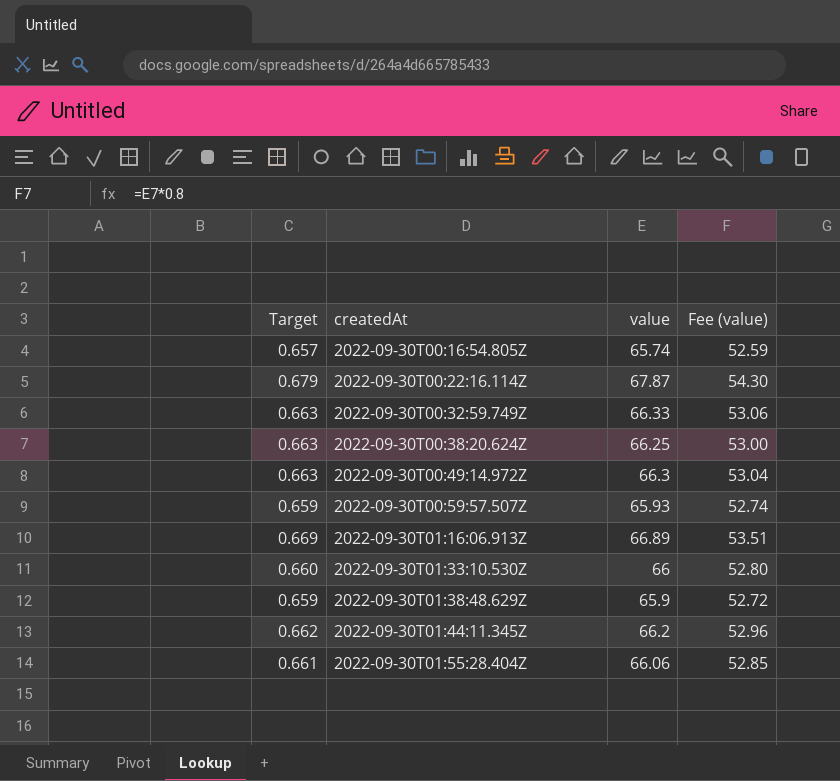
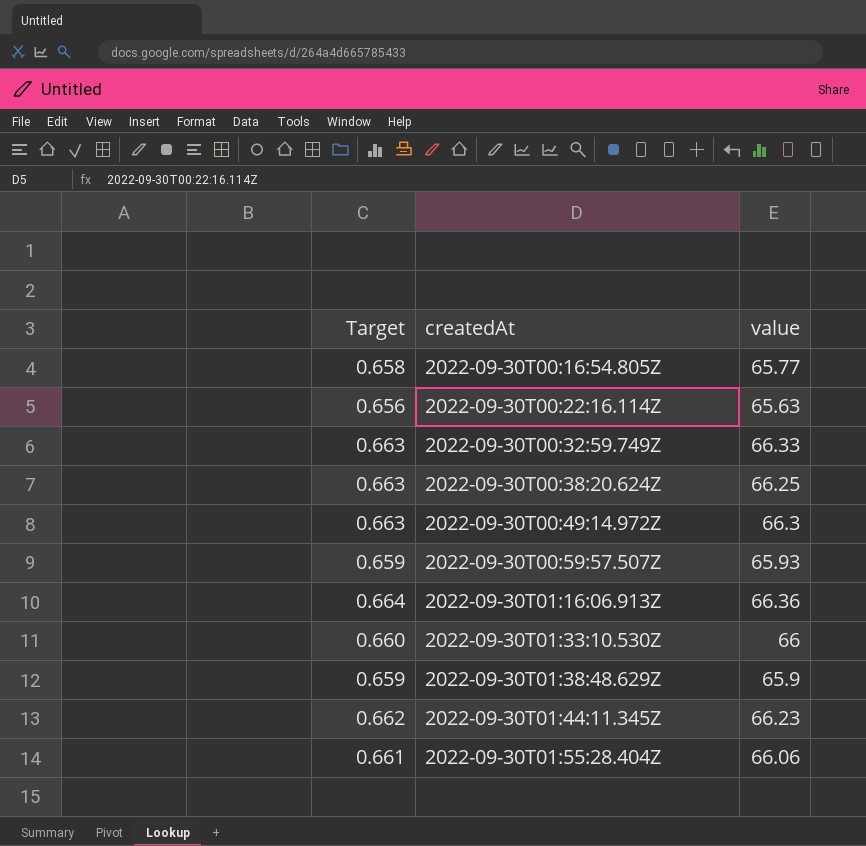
column Fee (value) | formula: [value] * 0.8 -> none
2022-09-30T00:16:54.805Z | Target: 0.657 -> 0.658
2022-09-30T00:16:54.805Z | value: 65.74 -> 65.77
2022-09-30T00:22:16.114Z | Target: 0.679 -> 0.656
2022-09-30T00:22:16.114Z | value: 67.87 -> 65.63
2022-09-30T01:16:06.913Z | Target: 0.669 -> 0.664
2022-09-30T01:16:06.913Z | value: 66.89 -> 66.36
2022-09-30T01:44:11.345Z | value: 66.2 -> 66.23

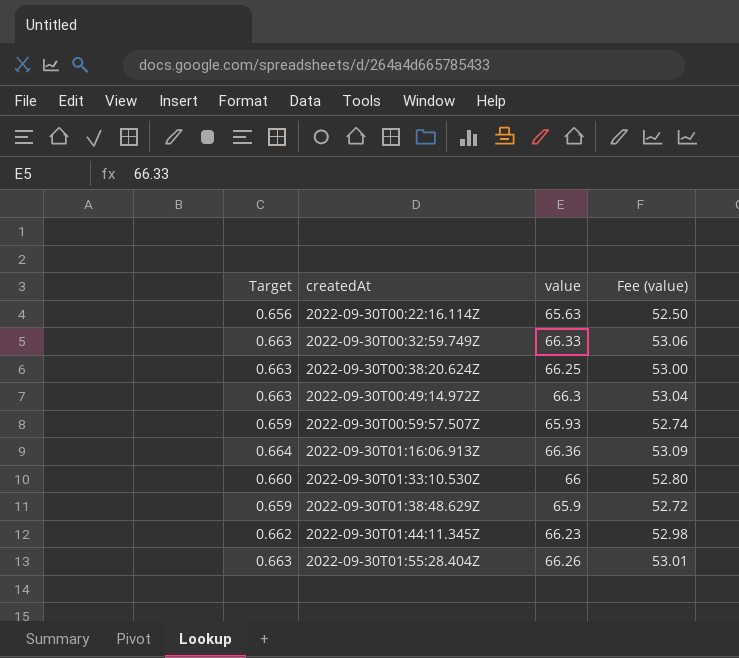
column Fee (value) | formula: none -> [value] * 0.8
row 2022-09-30T00:16:54.805Z: 0.658 | 65.77 -> none
2022-09-30T01:55:28.404Z | Target: 0.661 -> 0.663
2022-09-30T01:55:28.404Z | value: 66.06 -> 66.26

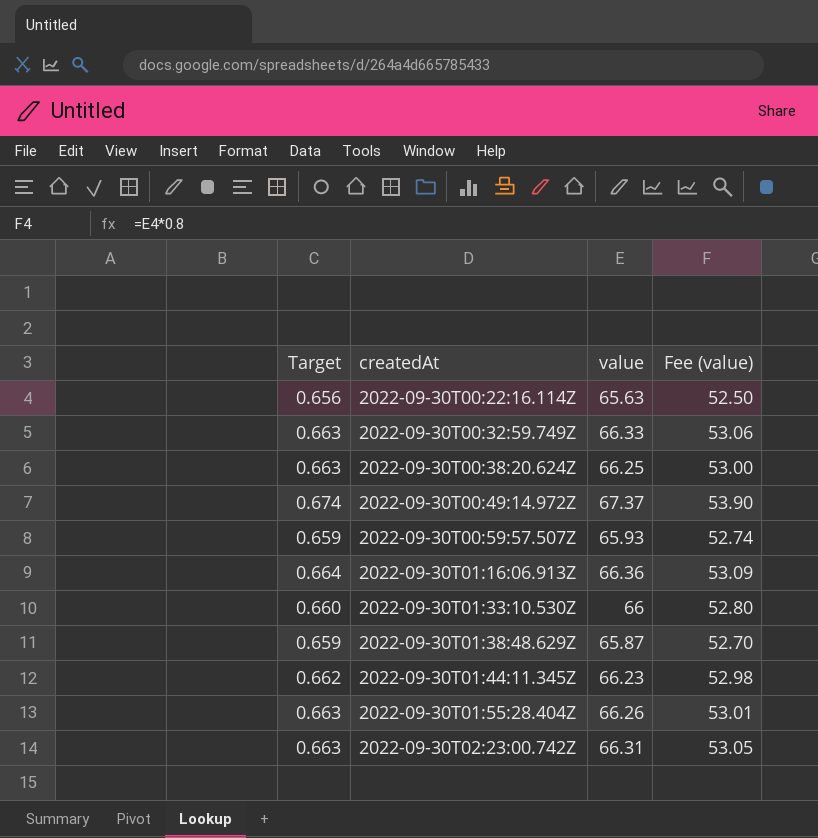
2022-09-30T00:49:14.972Z | Target: 0.663 -> 0.674
2022-09-30T00:49:14.972Z | value: 66.3 -> 67.37
2022-09-30T00:49:14.972Z | Fee (value): 53.04 -> 53.90
2022-09-30T01:38:48.629Z | value: 65.9 -> 65.87
2022-09-30T01:38:48.629Z | Fee (value): 52.72 -> 52.70
row 2022-09-30T02:23:00.742Z: none -> 0.663 | 66.31 | 53.05

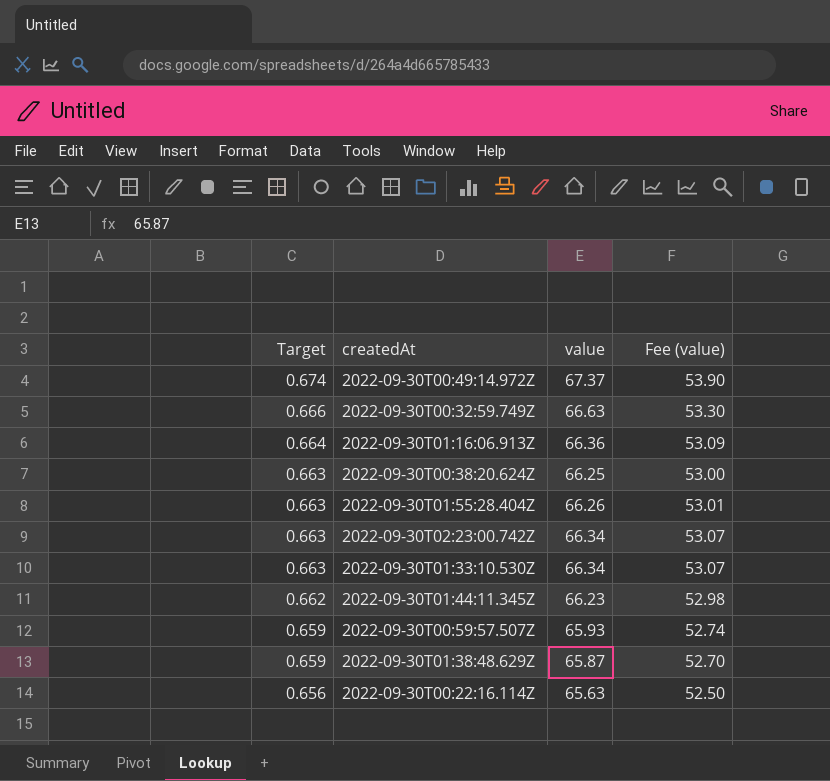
row order: createdAt ascending -> Target descending
2022-09-30T00:32:59.749Z | Target: 0.663 -> 0.666
2022-09-30T00:32:59.749Z | value: 66.33 -> 66.63
2022-09-30T00:32:59.749Z | Fee (value): 53.06 -> 53.30
2022-09-30T02:23:00.742Z | value: 66.31 -> 66.34
2022-09-30T02:23:00.742Z | Fee (value): 53.05 -> 53.07
2022-09-30T01:33:10.530Z | Target: 0.660 -> 0.663
2022-09-30T01:33:10.530Z | value: 66 -> 66.34
2022-09-30T01:33:10.530Z | Fee (value): 52.80 -> 53.07

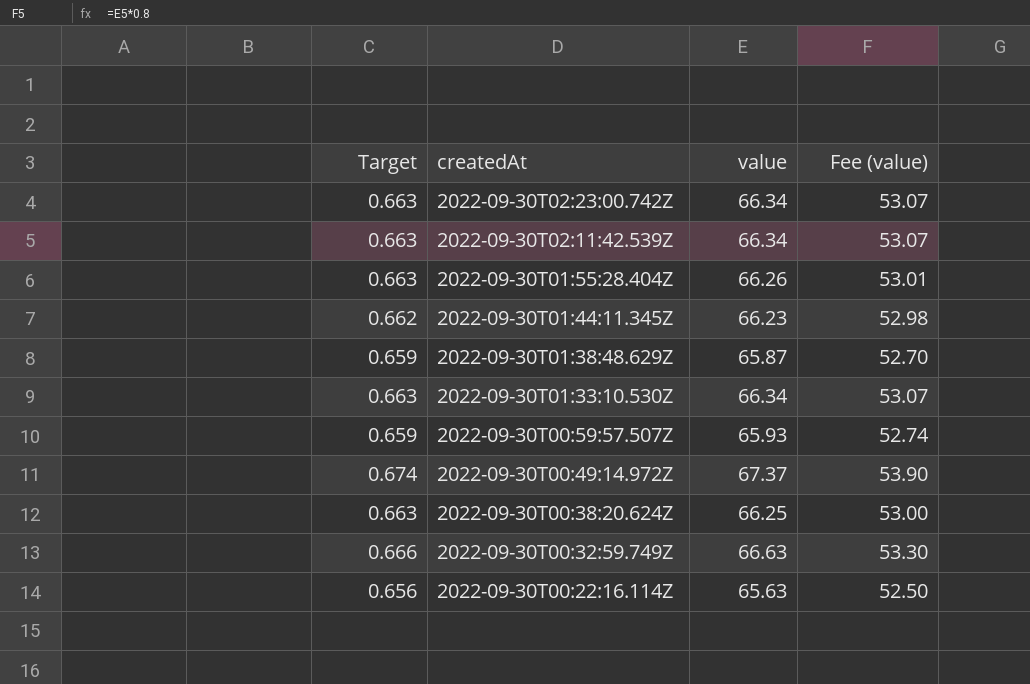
row order: Target descending -> createdAt descending
row 2022-09-30T01:16:06.913Z: 0.664 | 66.36 | 53.09 -> none
row 2022-09-30T02:11:42.539Z: none -> 0.663 | 66.34 | 53.07

